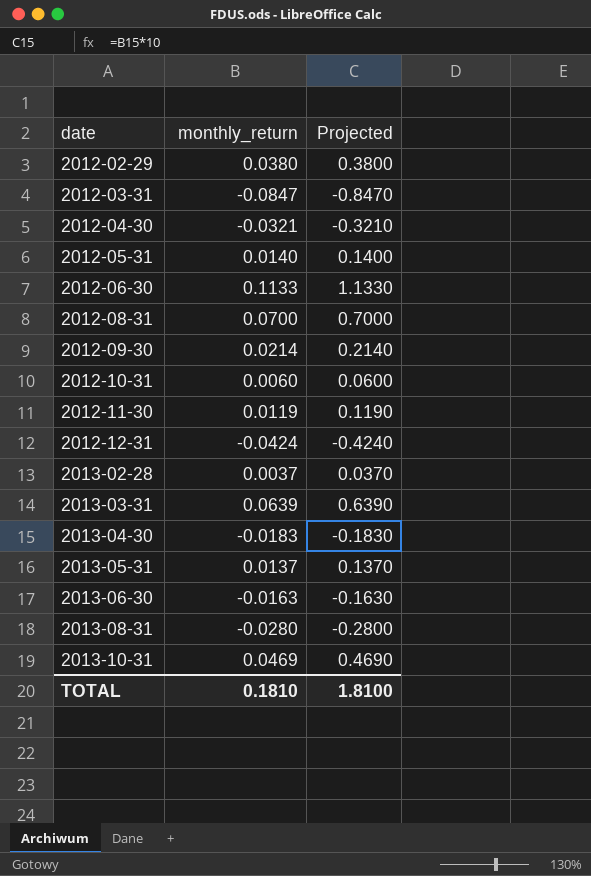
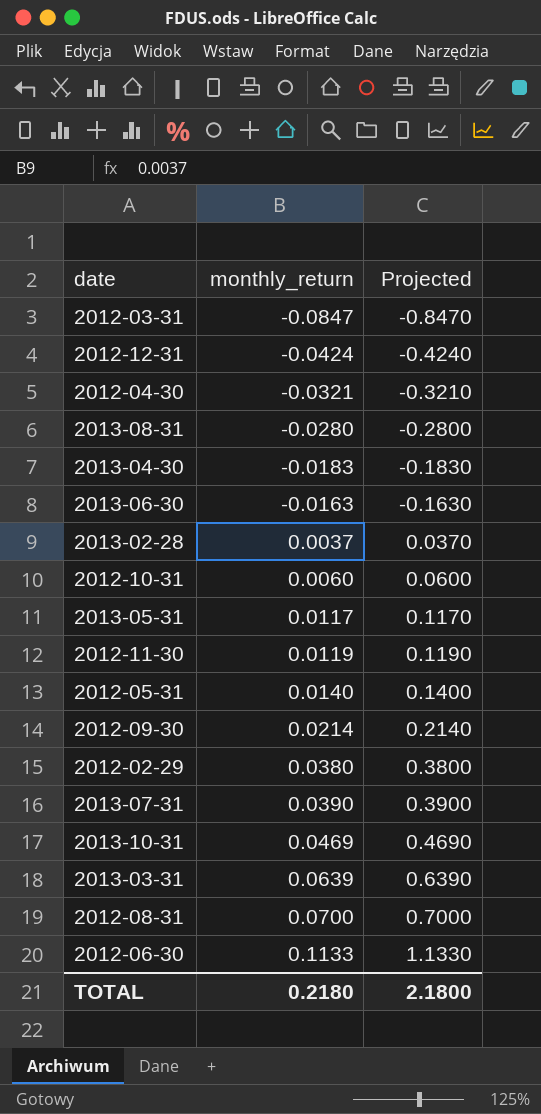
row order: date ascending -> monthly_return ascending
2013-05-31 | monthly_return: 0.0137 -> 0.0117
2013-05-31 | Projected: 0.1370 -> 0.1170
row 2013-07-31: none -> 0.0390 | 0.3900
TOTAL | monthly_return: 0.1810 -> 0.2180
TOTAL | Projected: 1.8100 -> 2.1800

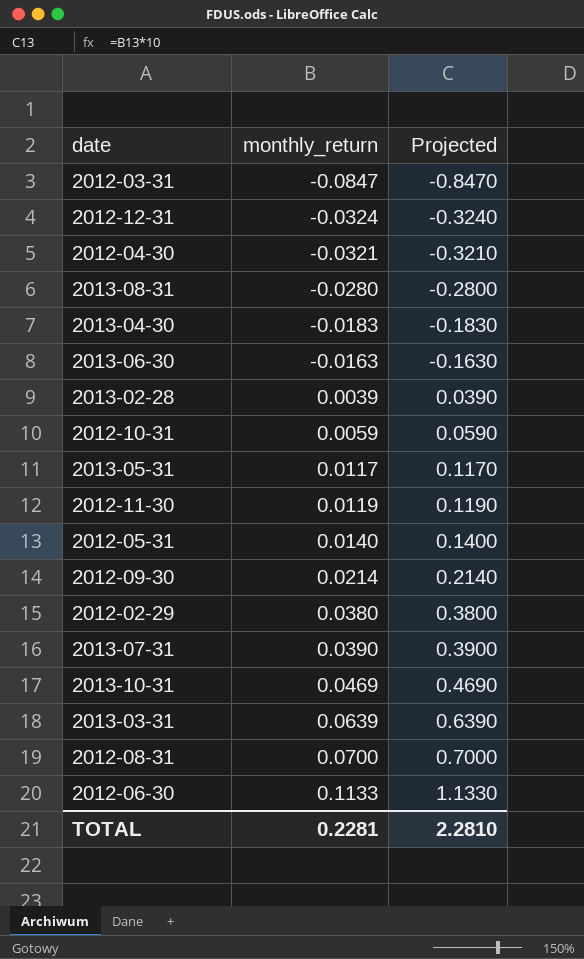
2012-12-31 | monthly_return: -0.0424 -> -0.0324
2012-12-31 | Projected: -0.4240 -> -0.3240
2013-02-28 | monthly_return: 0.0037 -> 0.0039
2013-02-28 | Projected: 0.0370 -> 0.0390
2012-10-31 | monthly_return: 0.0060 -> 0.0059
2012-10-31 | Projected: 0.0600 -> 0.0590
TOTAL | monthly_return: 0.2180 -> 0.2281
TOTAL | Projected: 2.1800 -> 2.2810

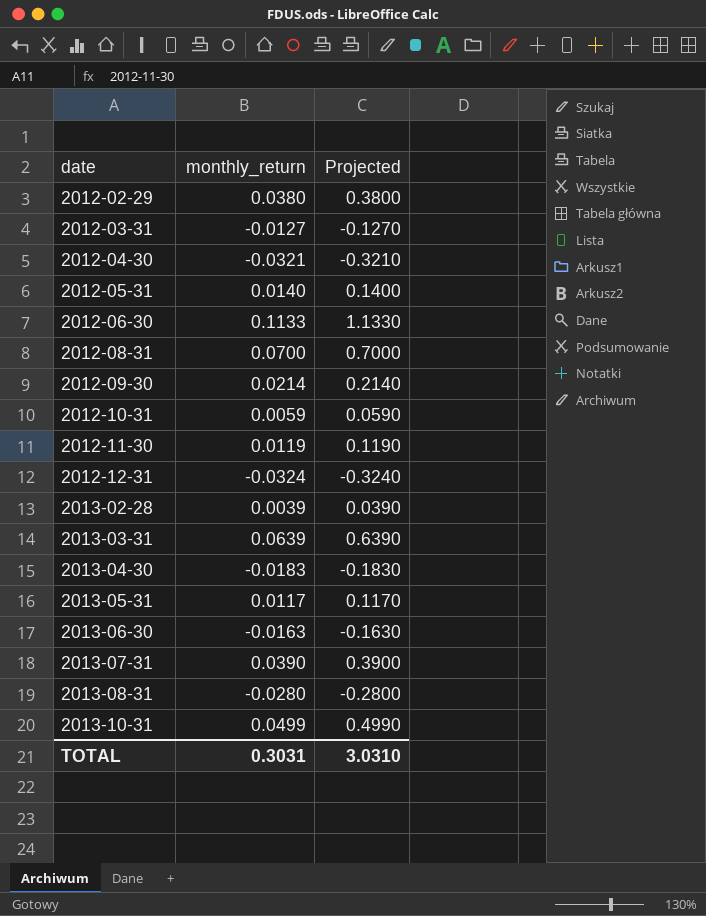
row order: monthly_return ascending -> date ascending
2012-03-31 | monthly_return: -0.0847 -> -0.0127
2012-03-31 | Projected: -0.8470 -> -0.1270
2013-10-31 | monthly_return: 0.0469 -> 0.0499
2013-10-31 | Projected: 0.4690 -> 0.4990
TOTAL | monthly_return: 0.2281 -> 0.3031
TOTAL | Projected: 2.2810 -> 3.0310

